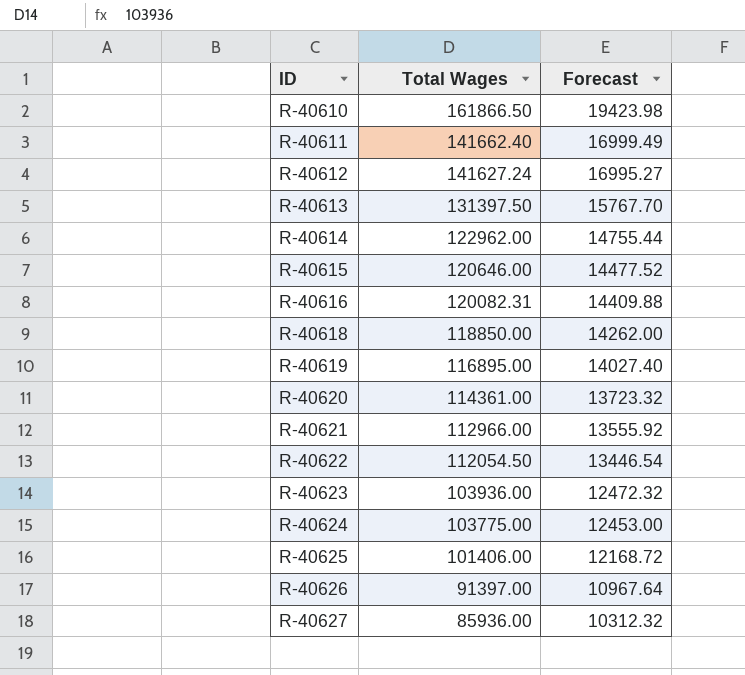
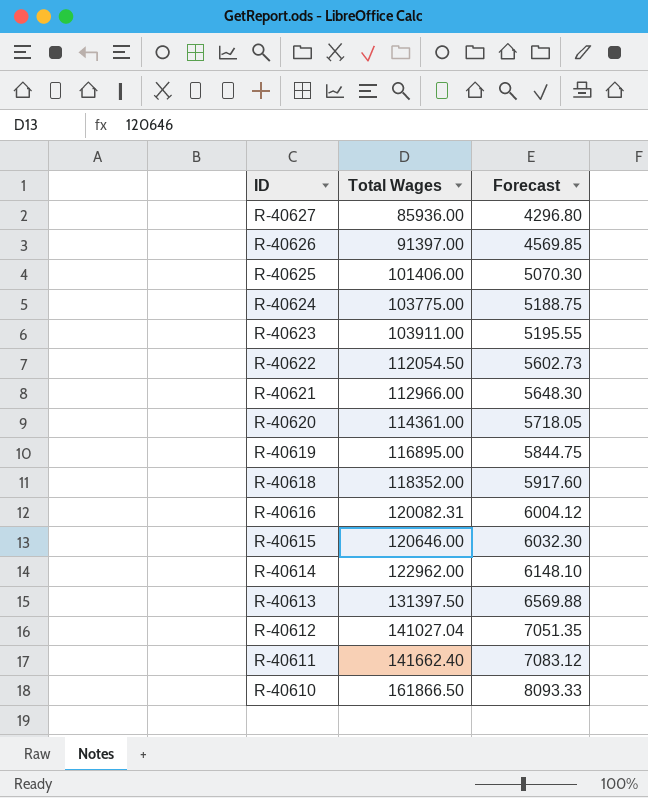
row order: ID ascending -> ID descending
column Forecast | formula: [Total Wages] * 0.12 -> [Total Wages] * 0.05
R-40623 | Total Wages: 103936.00 -> 103911.00
R-40618 | Total Wages: 118850.00 -> 118352.00
R-40612 | Total Wages: 141627.24 -> 141027.04

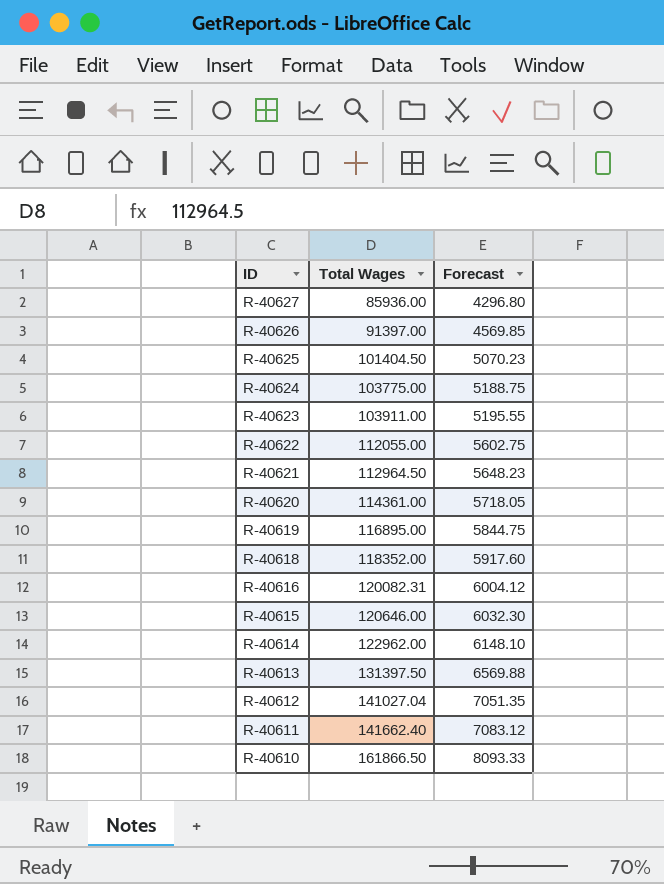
R-40625 | Total Wages: 101406.00 -> 101404.50
R-40625 | Forecast: 5070.30 -> 5070.23
R-40622 | Total Wages: 112054.50 -> 112055.00
R-40622 | Forecast: 5602.73 -> 5602.75
R-40621 | Total Wages: 112966.00 -> 112964.50
R-40621 | Forecast: 5648.30 -> 5648.23

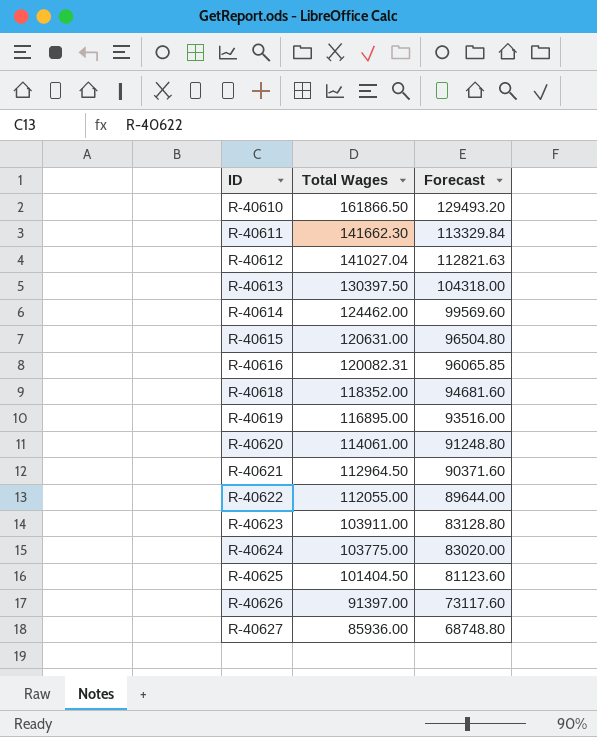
row order: ID descending -> ID ascending
column Forecast | formula: [Total Wages] * 0.05 -> [Total Wages] * 0.8
R-40611 | Total Wages: 141662.40 -> 141662.30
R-40613 | Total Wages: 131397.50 -> 130397.50
R-40614 | Total Wages: 122962.00 -> 124462.00
R-40615 | Total Wages: 120646.00 -> 120631.00
R-40620 | Total Wages: 114361.00 -> 114061.00

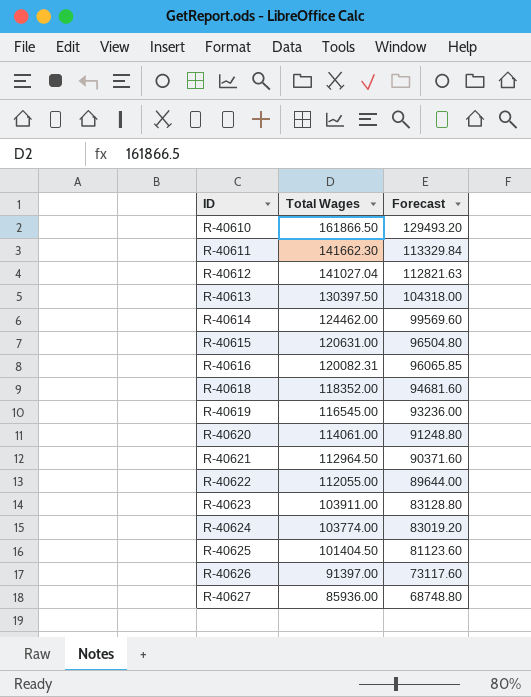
R-40619 | Total Wages: 116895.00 -> 116545.00
R-40619 | Forecast: 93516.00 -> 93236.00
R-40624 | Total Wages: 103775.00 -> 103774.00
R-40624 | Forecast: 83020.00 -> 83019.20

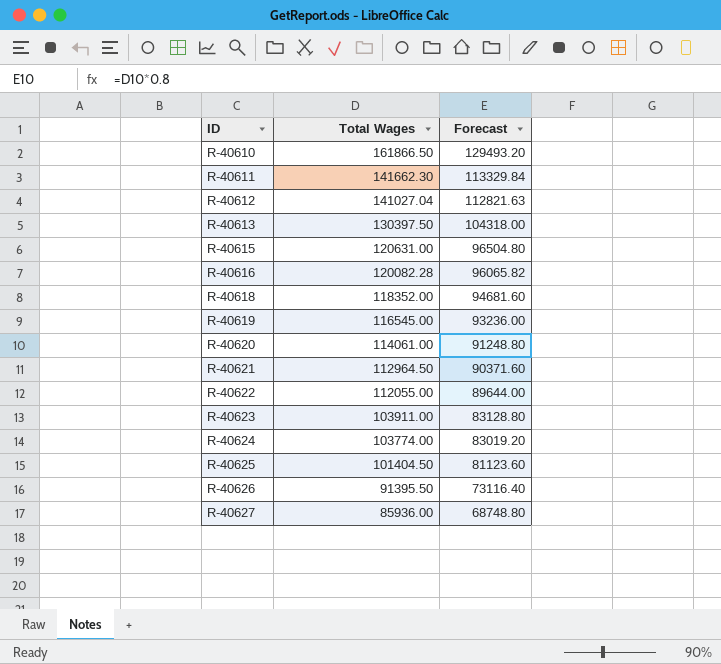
row R-40614: 124462.00 | 99569.60 -> none
R-40616 | Total Wages: 120082.31 -> 120082.28
R-40616 | Forecast: 96065.85 -> 96065.82
R-40626 | Total Wages: 91397.00 -> 91395.50
R-40626 | Forecast: 73117.60 -> 73116.40

